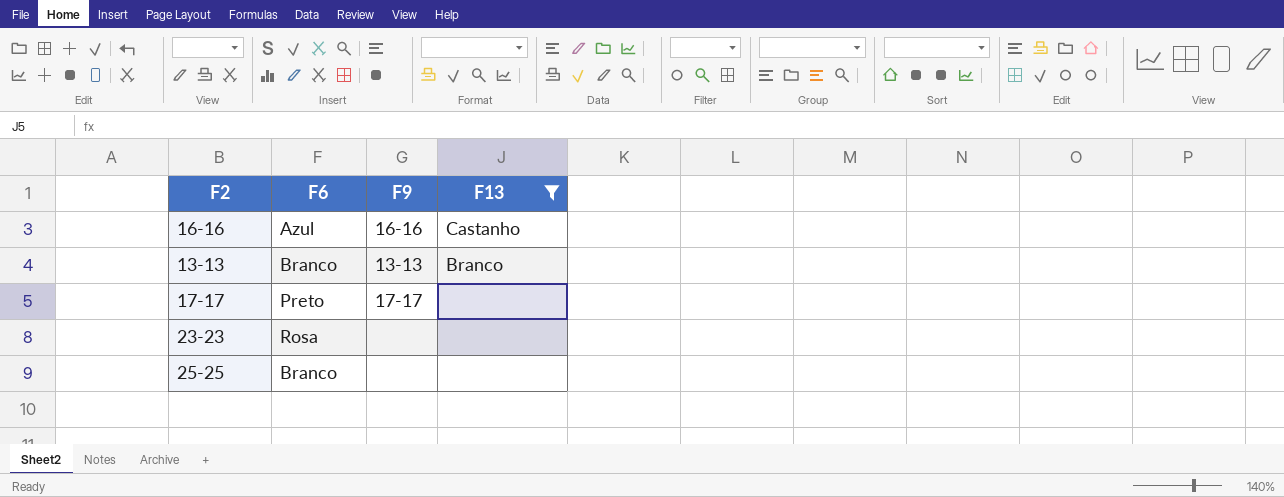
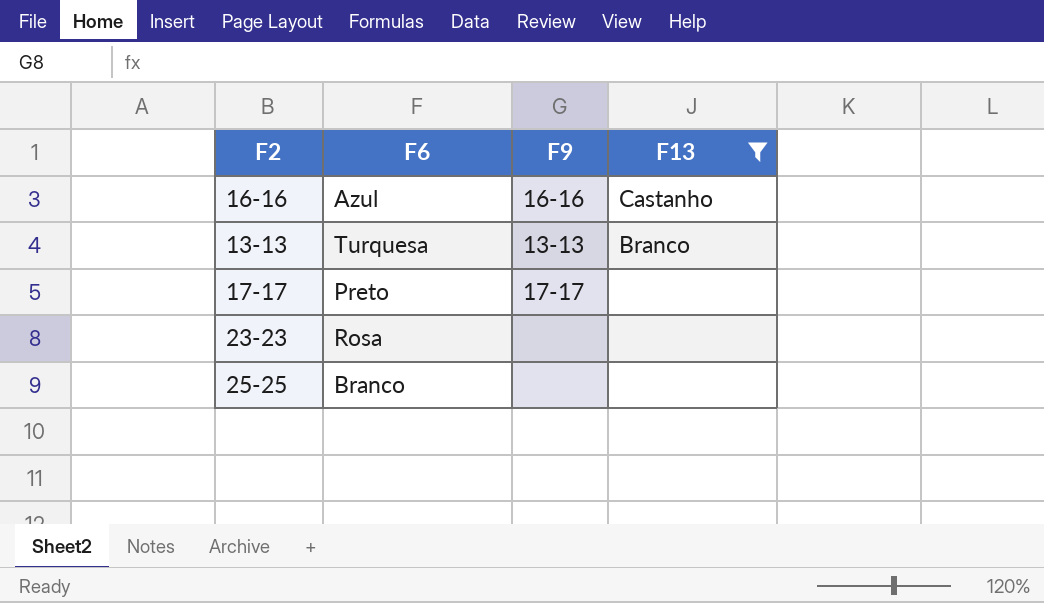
13-13 | F6: Branco -> Turquesa

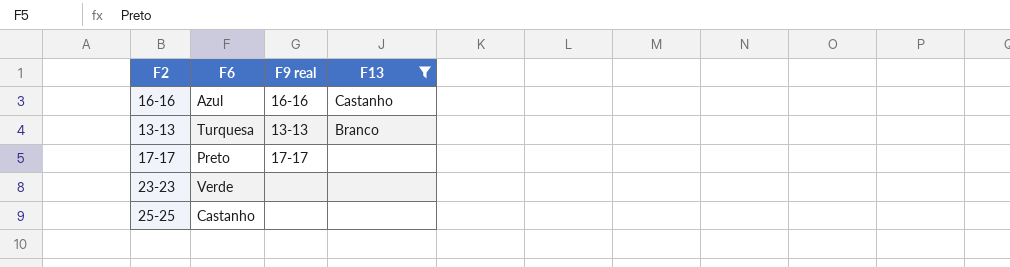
column name: F9 -> F9 real
23-23 | F6: Rosa -> Verde
25-25 | F6: Branco -> Castanho

